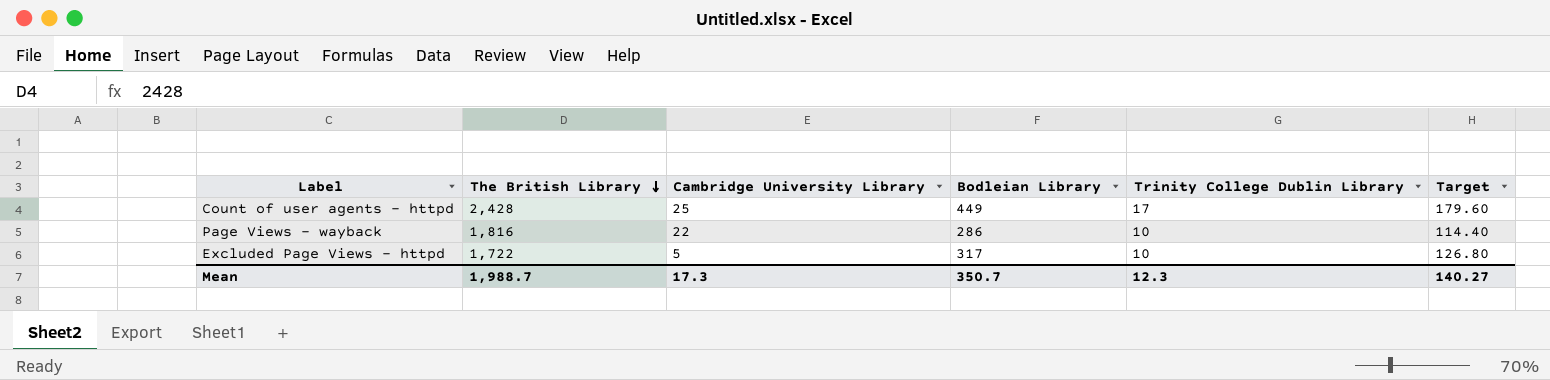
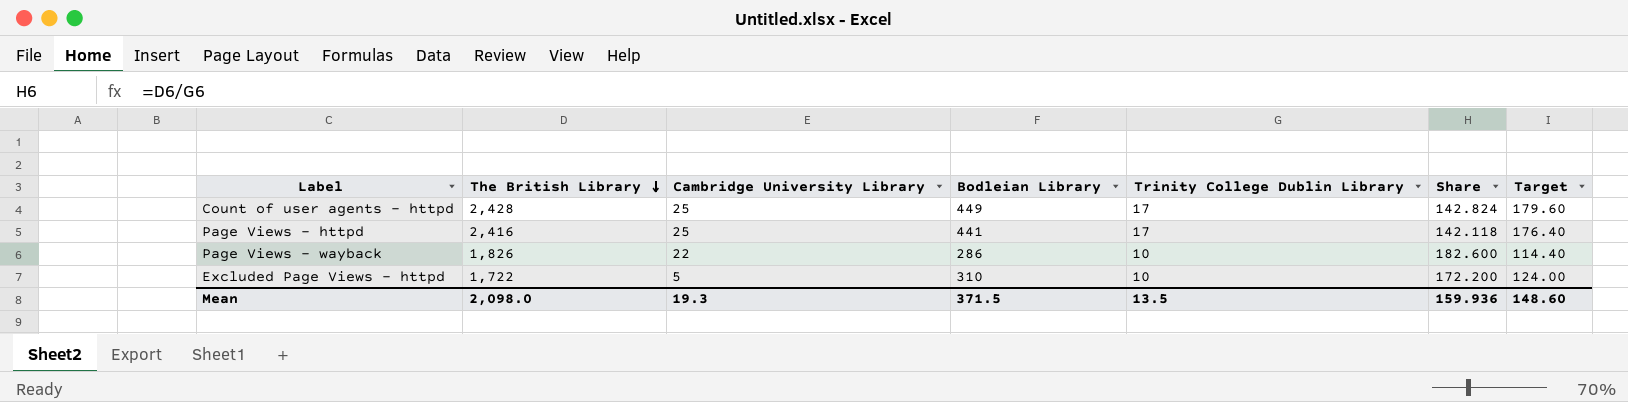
column Share | formula: none -> [The British Library] / [Trinity College Dublin Library]
row Page Views - httpd: none -> 2,416 | 25 | 441 | 17 | 142.118 | 176.40
Page Views - wayback | The British Library: 1,816 -> 1,826
Excluded Page Views - httpd | Bodleian Library: 317 -> 310
Excluded Page Views - httpd | Target: 126.80 -> 124.00
Mean | The British Library: 1,988.7 -> 2,098.0
Mean | Cambridge University Library: 17.3 -> 19.3
Mean | Bodleian Library: 350.7 -> 371.5
Mean | Trinity College Dublin Library: 12.3 -> 13.5
Mean | Target: 140.27 -> 148.60

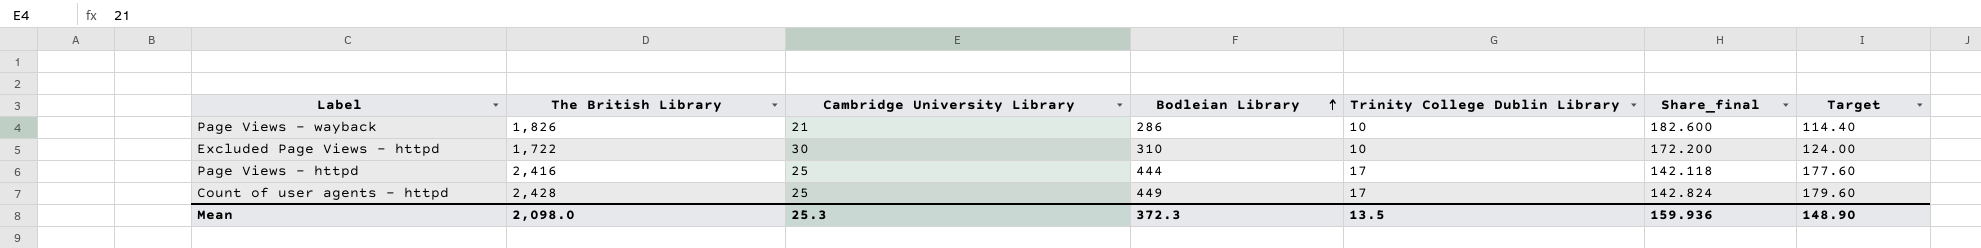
row order: The British Library descending -> Bodleian Library ascending
column name: Share -> Share_final
Page Views - wayback | Cambridge University Library: 22 -> 21
Excluded Page Views - httpd | Cambridge University Library: 5 -> 30
Page Views - httpd | Bodleian Library: 441 -> 444
Page Views - httpd | Target: 176.40 -> 177.60
Mean | Cambridge University Library: 19.3 -> 25.3
Mean | Bodleian Library: 371.5 -> 372.3
Mean | Target: 148.60 -> 148.90

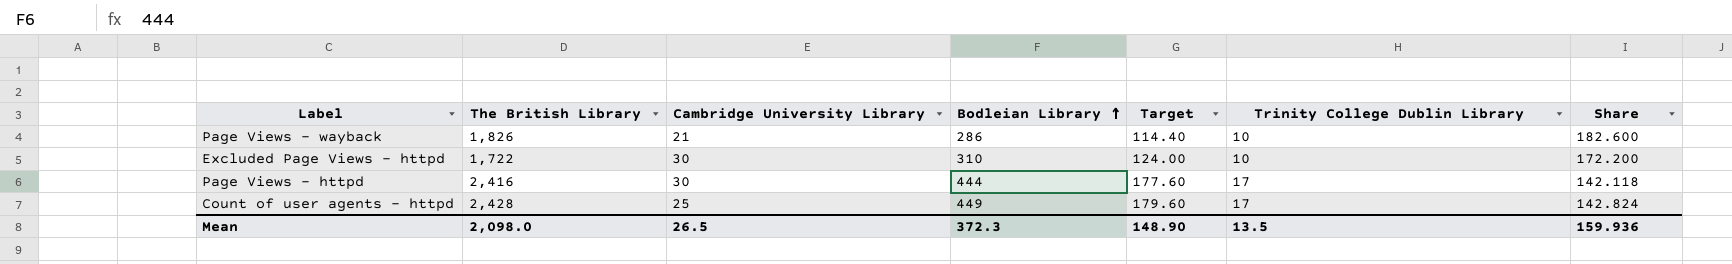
column Target | position: 7 -> 5
column name: Share_final -> Share
Page Views - httpd | Cambridge University Library: 25 -> 30
Mean | Cambridge University Library: 25.3 -> 26.5

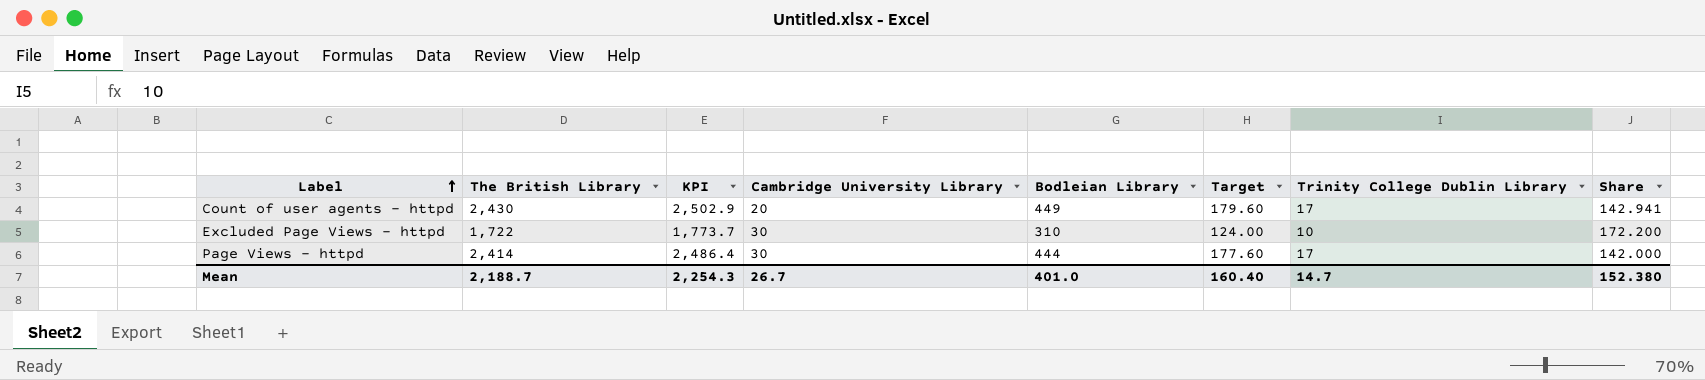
row order: Bodleian Library ascending -> Label ascending
column KPI | formula: none -> [The British Library] * 1.03
row Page Views - wayback: 1,826 | 21 | 286 | 114.40 | 10 | 182.600 -> none
Count of user agents - httpd | The British Library: 2,428 -> 2,430
Count of user agents - httpd | Cambridge University Library: 25 -> 20
Count of user agents - httpd | Share: 142.824 -> 142.941
Page Views - httpd | The British Library: 2,416 -> 2,414
Page Views - httpd | Share: 142.118 -> 142.000
Mean | The British Library: 2,098.0 -> 2,188.7
Mean | Cambridge University Library: 26.5 -> 26.7
Mean | Bodleian Library: 372.3 -> 401.0
Mean | Target: 148.90 -> 160.40
Mean | Trinity College Dublin Library: 13.5 -> 14.7
Mean | Share: 159.936 -> 152.380

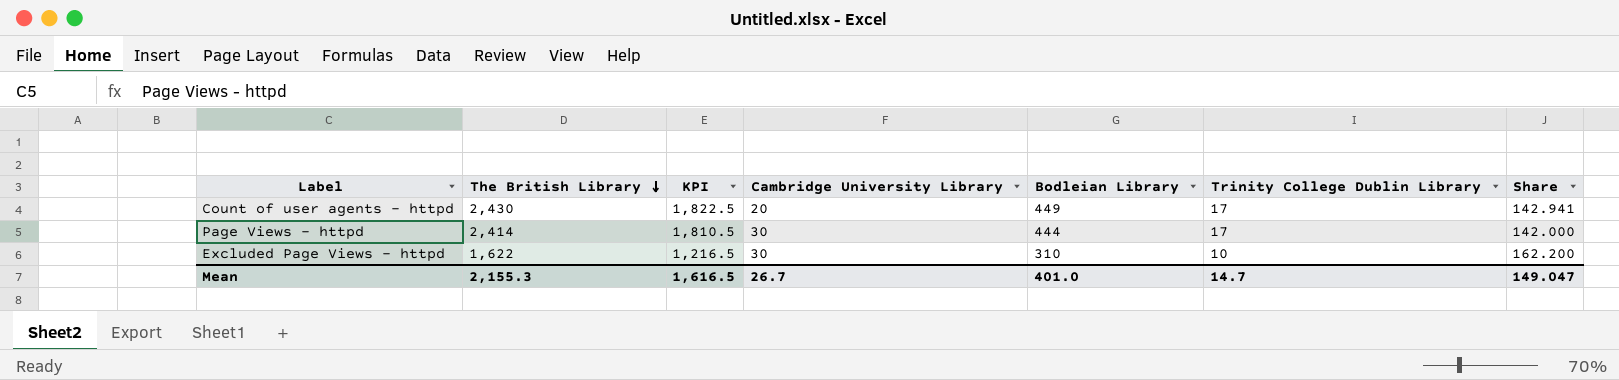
row order: Label ascending -> The British Library descending
column Target | formula: [Bodleian Library] * 0.4 -> none
column KPI | formula: [The British Library] * 1.03 -> [The British Library] * 0.75
Excluded Page Views - httpd | The British Library: 1,722 -> 1,622
Excluded Page Views - httpd | Share: 172.200 -> 162.200
Mean | The British Library: 2,188.7 -> 2,155.3
Mean | KPI: 2,254.3 -> 1,616.5
Mean | Share: 152.380 -> 149.047

